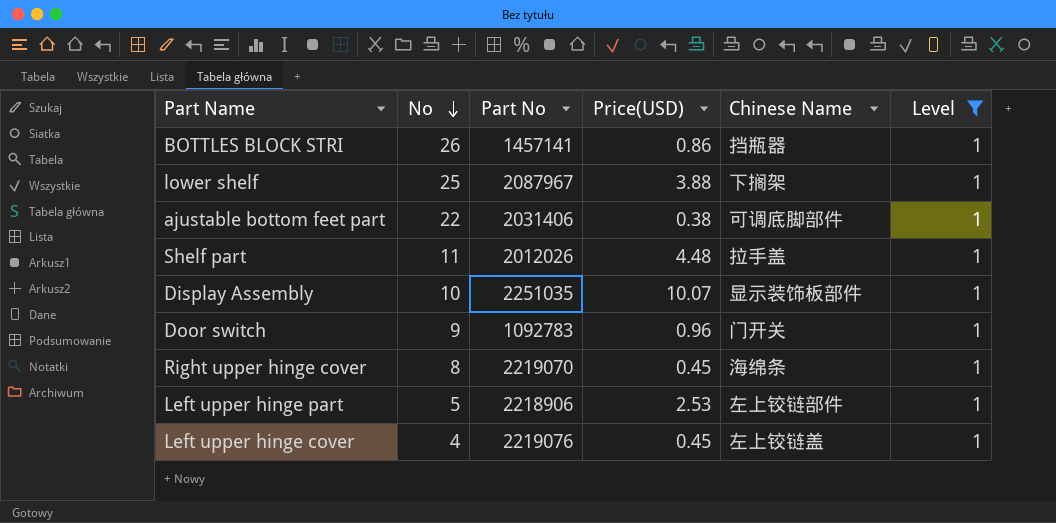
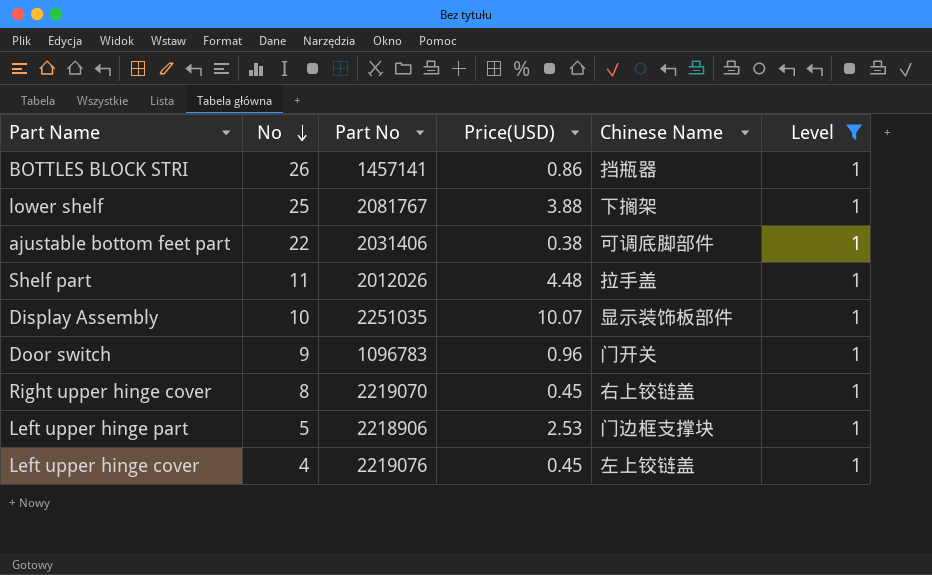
lower shelf | Part No: 2087967 -> 2081767
Door switch | Part No: 1092783 -> 1096783
Right upper hinge cover | Chinese Name: 海绵条 -> 右上铰链盖
Left upper hinge part | Chinese Name: 左上铰链部件 -> 门边框支撑块

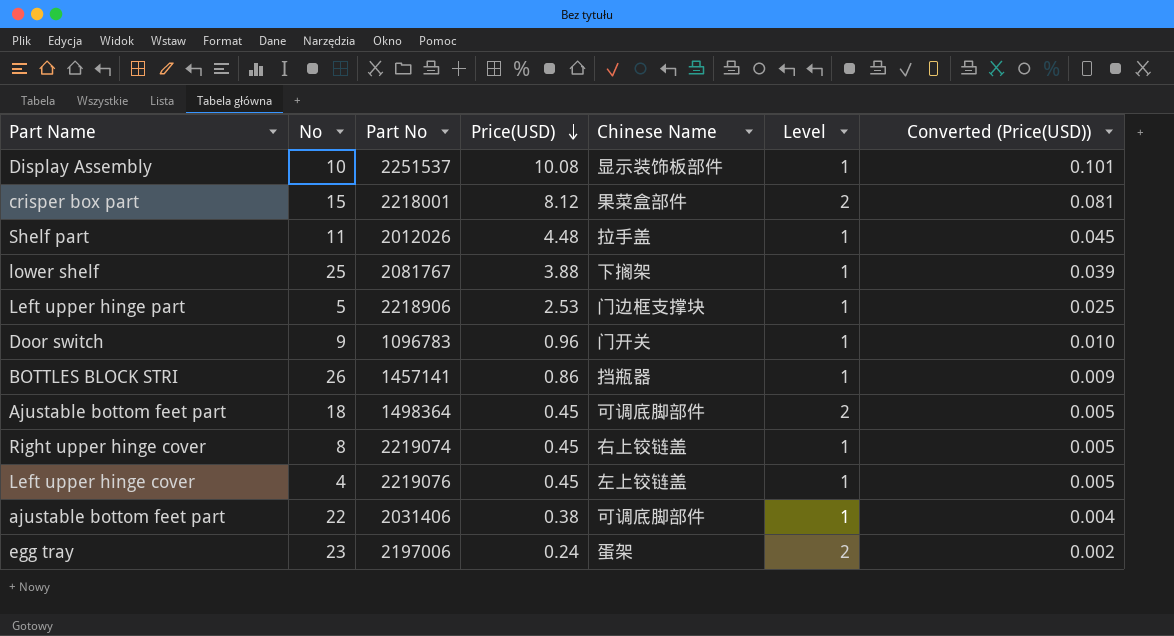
filter: Level = 1 -> none
row order: No descending -> Price(USD) descending
column Converted (Price(USD)) | formula: none -> [Price(USD)] * 0.01
Display Assembly | Part No: 2251035 -> 2251537
Display Assembly | Price(USD): 10.07 -> 10.08
Right upper hinge cover | Part No: 2219070 -> 2219074

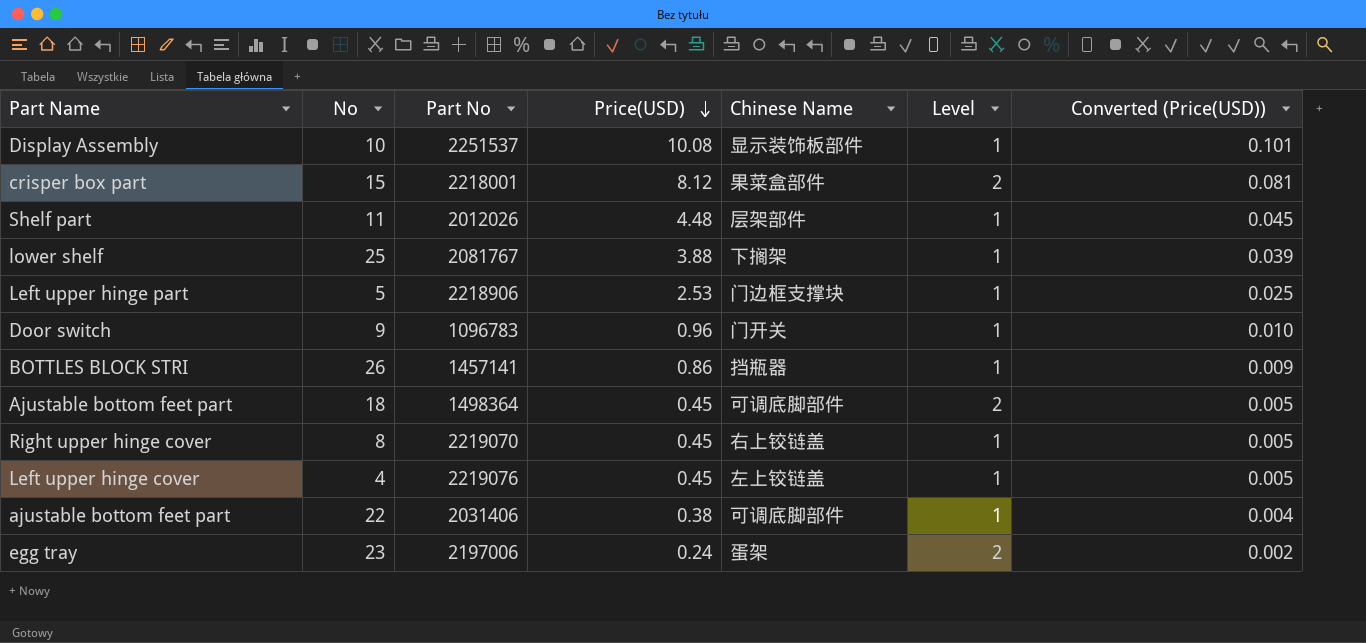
Shelf part | Chinese Name: 拉手盖 -> 层架部件
Right upper hinge cover | Part No: 2219074 -> 2219070

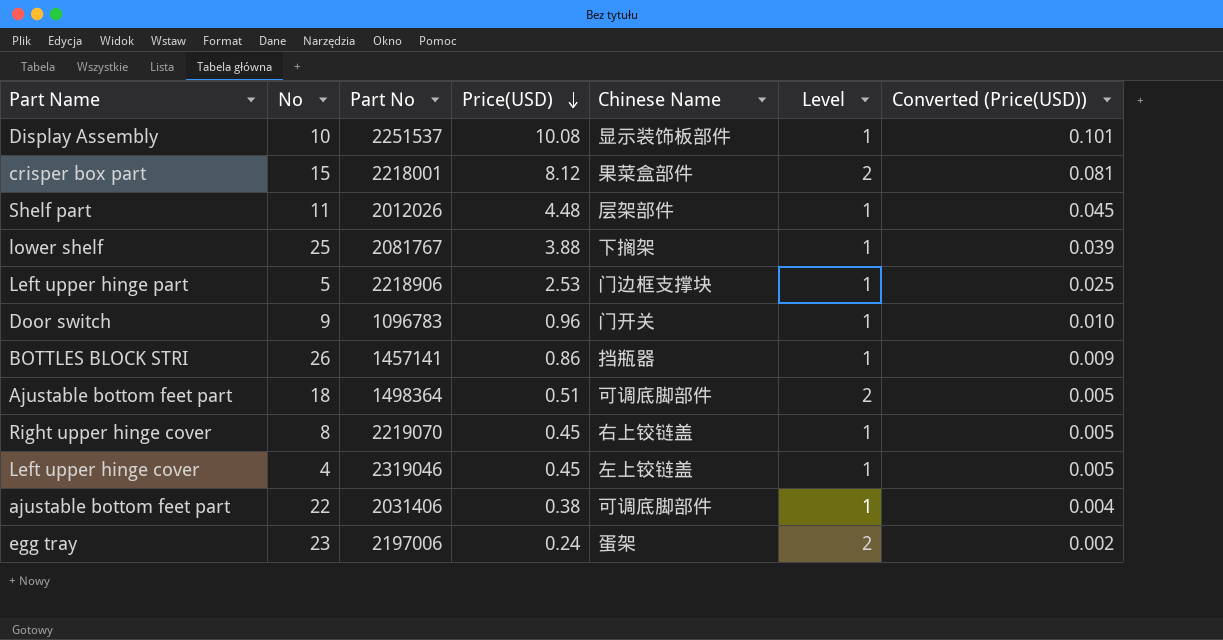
Ajustable bottom feet part | Price(USD): 0.45 -> 0.51
Left upper hinge cover | Part No: 2219076 -> 2319046

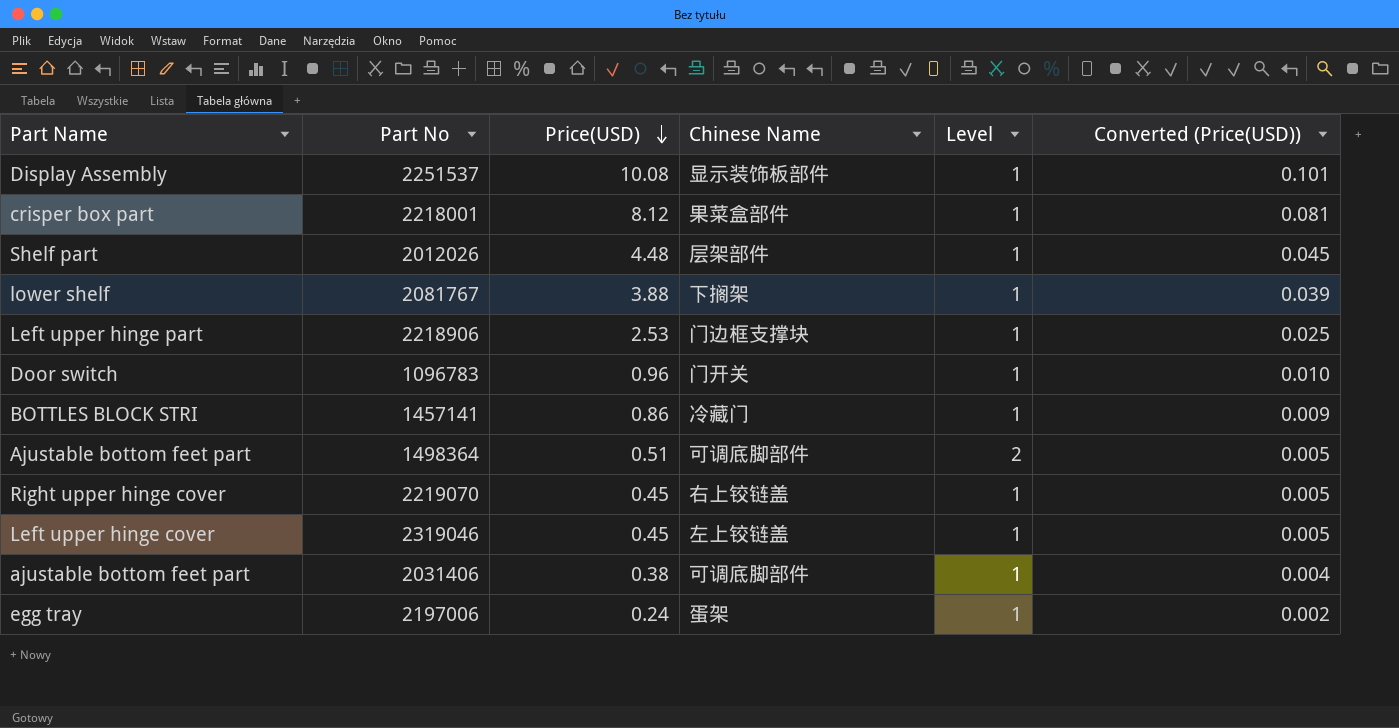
column No | position: 2 -> none
crisper box part | Level: 2 -> 1
BOTTLES BLOCK STRI | Chinese Name: 挡瓶器 -> 冷藏门
egg tray | Level: 2 -> 1

